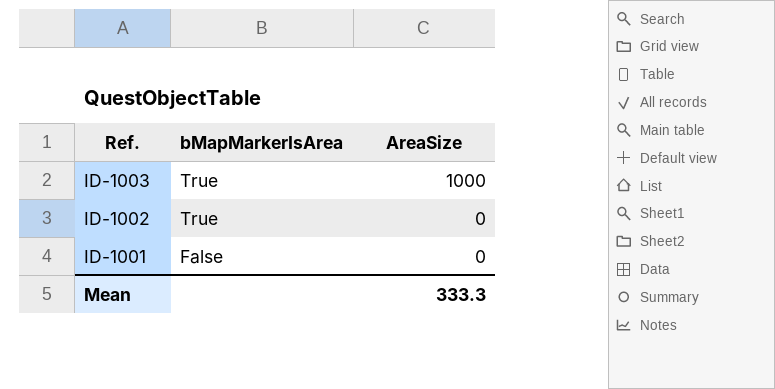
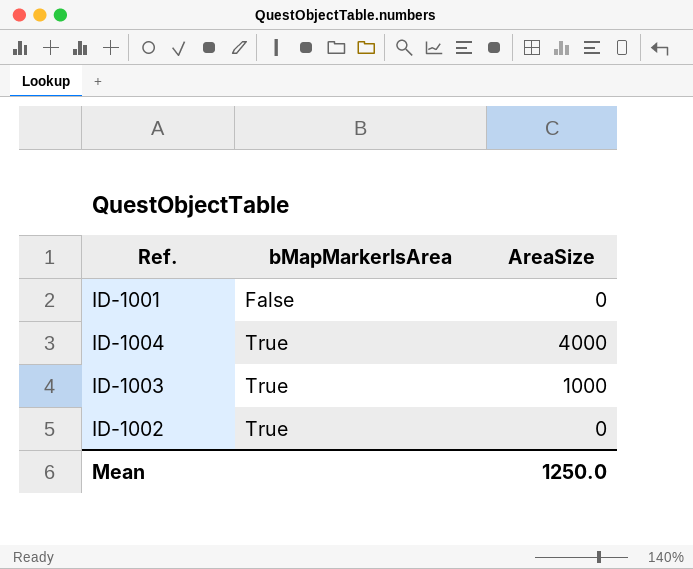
row order: Ref. descending -> bMapMarkerIsArea ascending
row ID-1004: none -> True | 4000
Mean | AreaSize: 333.3 -> 1250.0

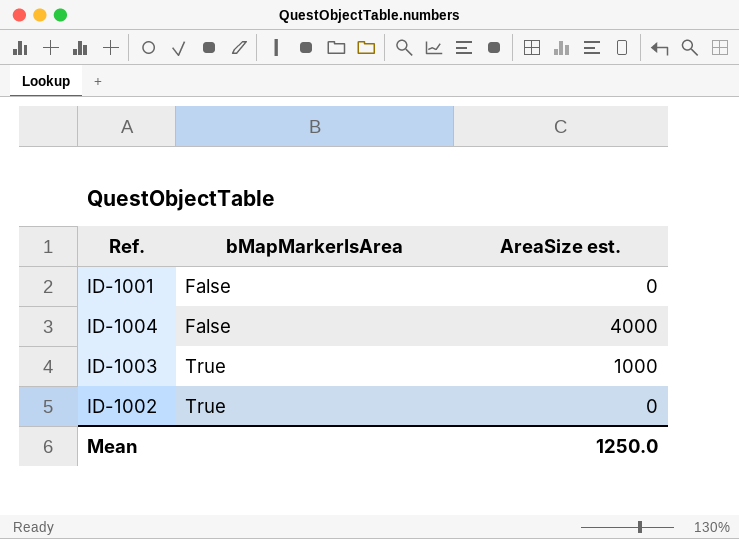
column name: AreaSize -> AreaSize est.
ID-1004 | bMapMarkerIsArea: True -> False

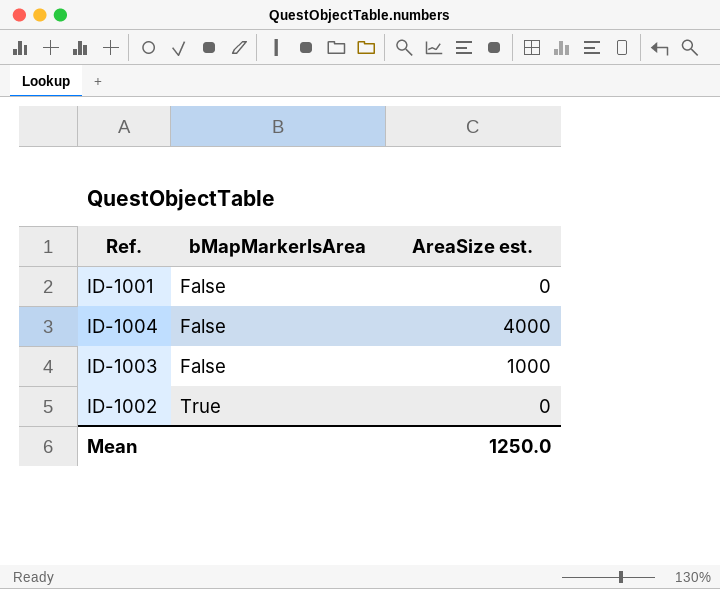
ID-1003 | bMapMarkerIsArea: True -> False

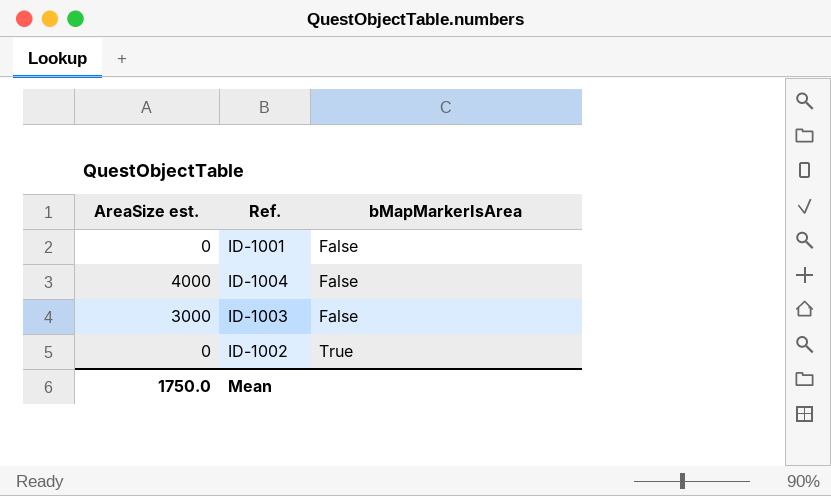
column AreaSize est. | position: 3 -> 1
ID-1003 | AreaSize est.: 1000 -> 3000
Mean | AreaSize est.: 1250.0 -> 1750.0

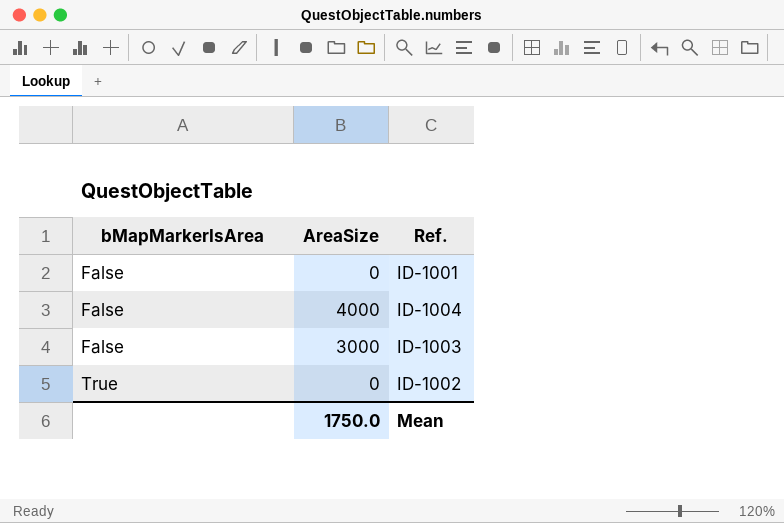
column bMapMarkerIsArea | position: 3 -> 1
column name: AreaSize est. -> AreaSize

